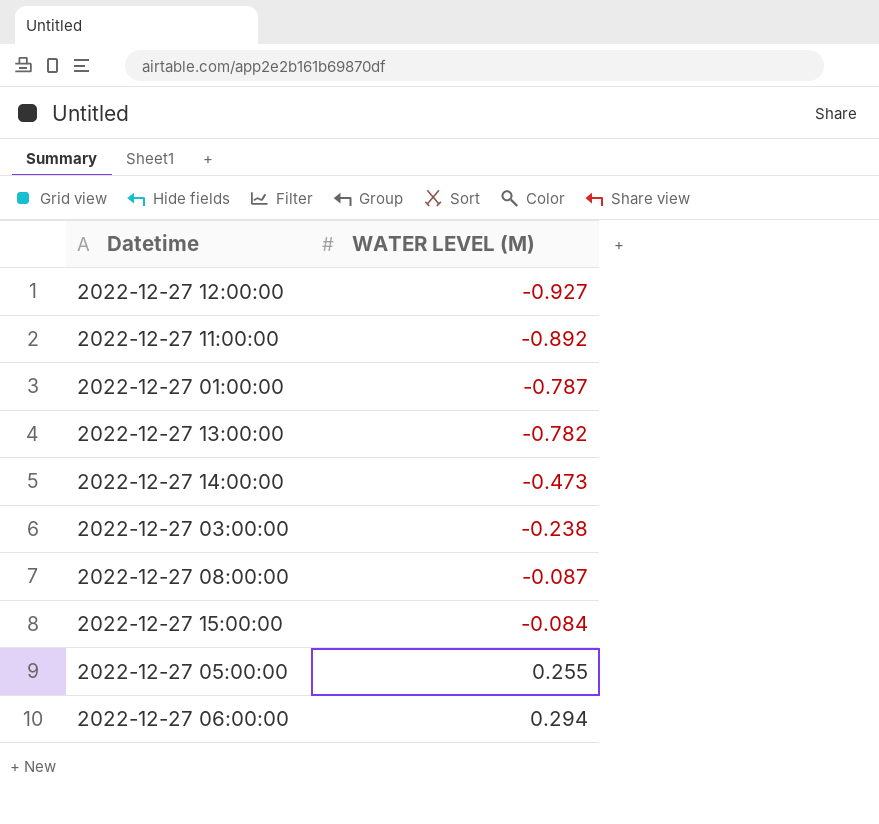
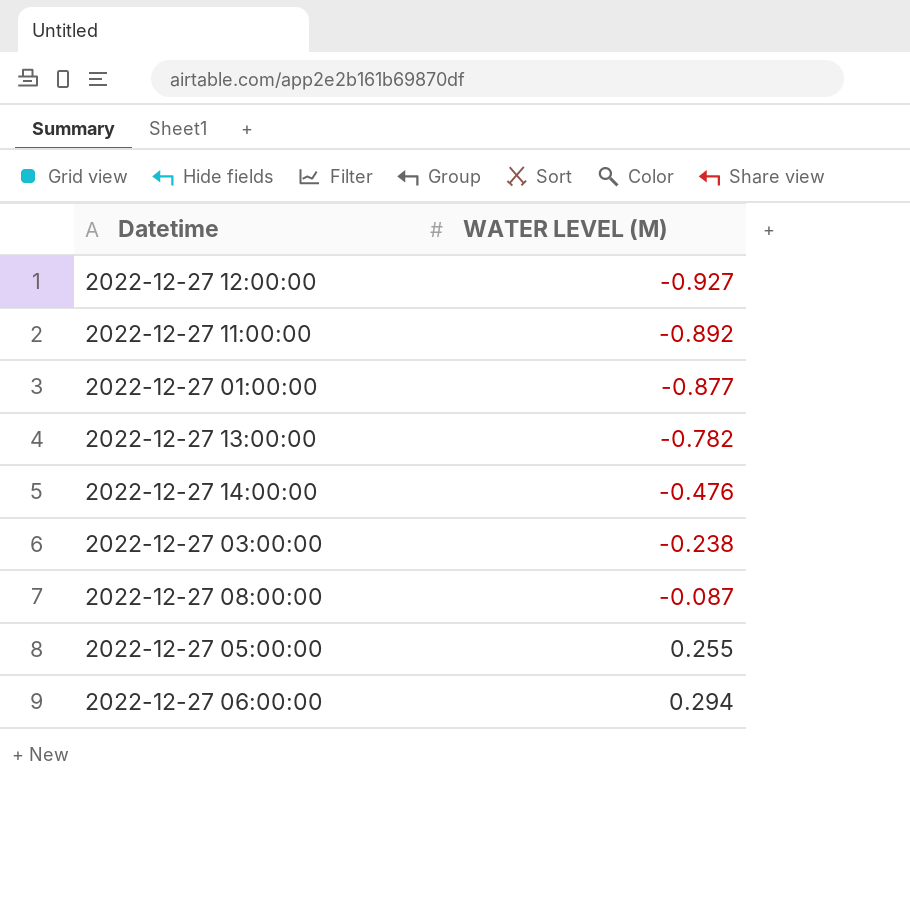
row 2022-12-27 15:00:00: -0.084 -> none
2022-12-27 01:00:00 | WATER LEVEL (M): -0.787 -> -0.877
2022-12-27 14:00:00 | WATER LEVEL (M): -0.473 -> -0.476

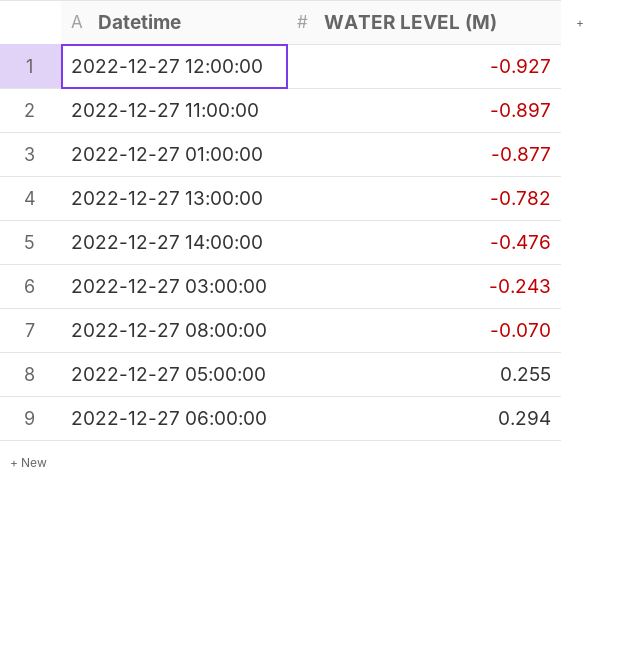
2022-12-27 11:00:00 | WATER LEVEL (M): -0.892 -> -0.897
2022-12-27 03:00:00 | WATER LEVEL (M): -0.238 -> -0.243
2022-12-27 08:00:00 | WATER LEVEL (M): -0.087 -> -0.070

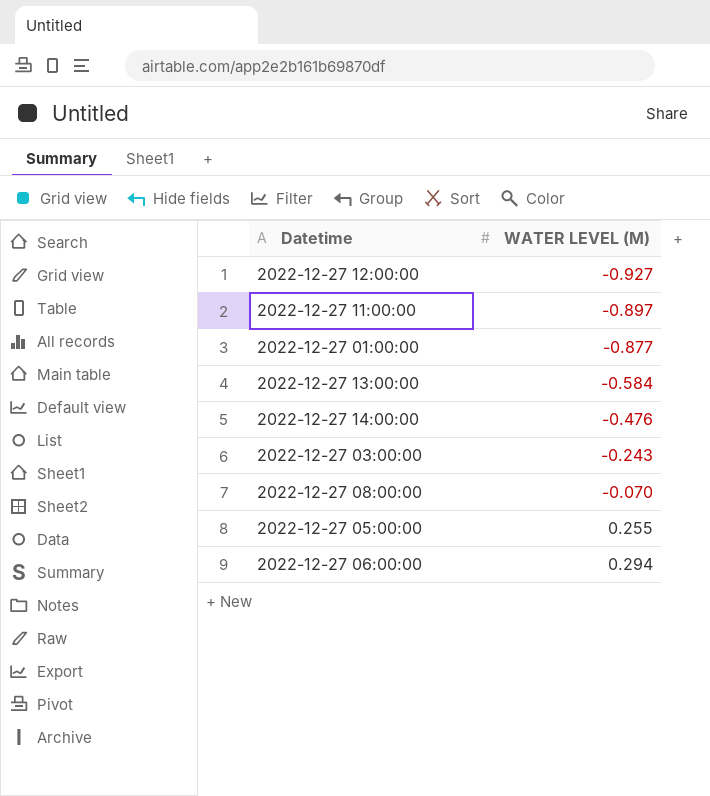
2022-12-27 13:00:00 | WATER LEVEL (M): -0.782 -> -0.584

